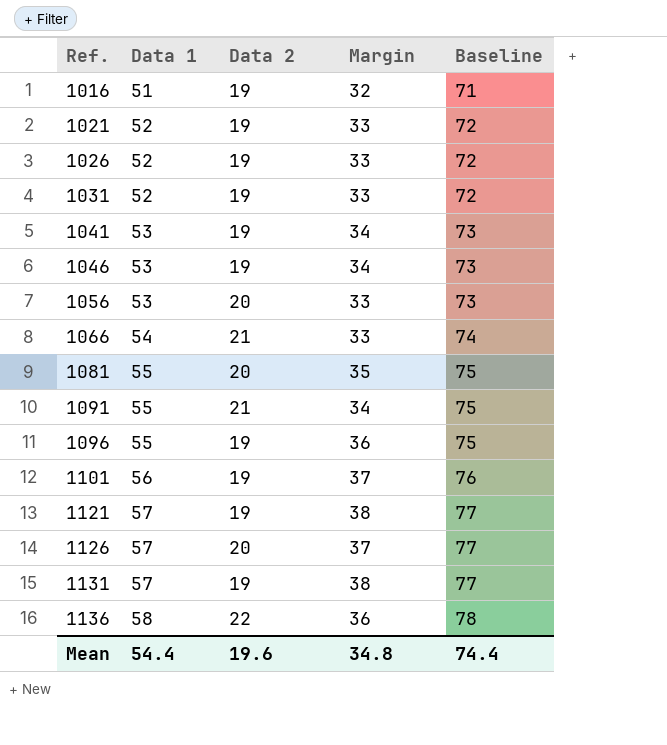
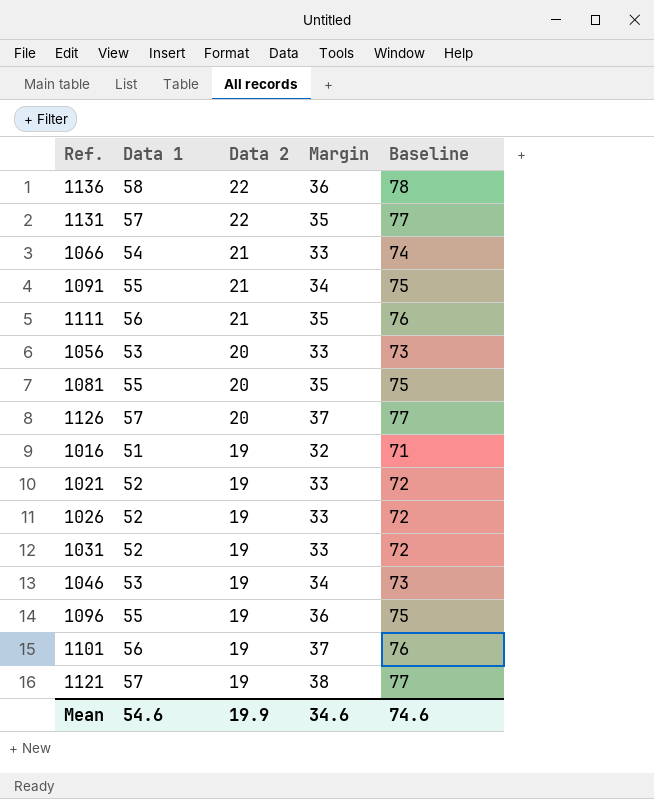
row order: Ref. ascending -> Data 2 descending
row 1041: 53 | 19 | 34 | 73 -> none
1131 | Data 2: 19 -> 22
1131 | Margin: 38 -> 35
row 1111: none -> 56 | 21 | 35 | 76
Mean | Data 1: 54.4 -> 54.6
Mean | Data 2: 19.6 -> 19.9
Mean | Margin: 34.8 -> 34.6
Mean | Baseline: 74.4 -> 74.6

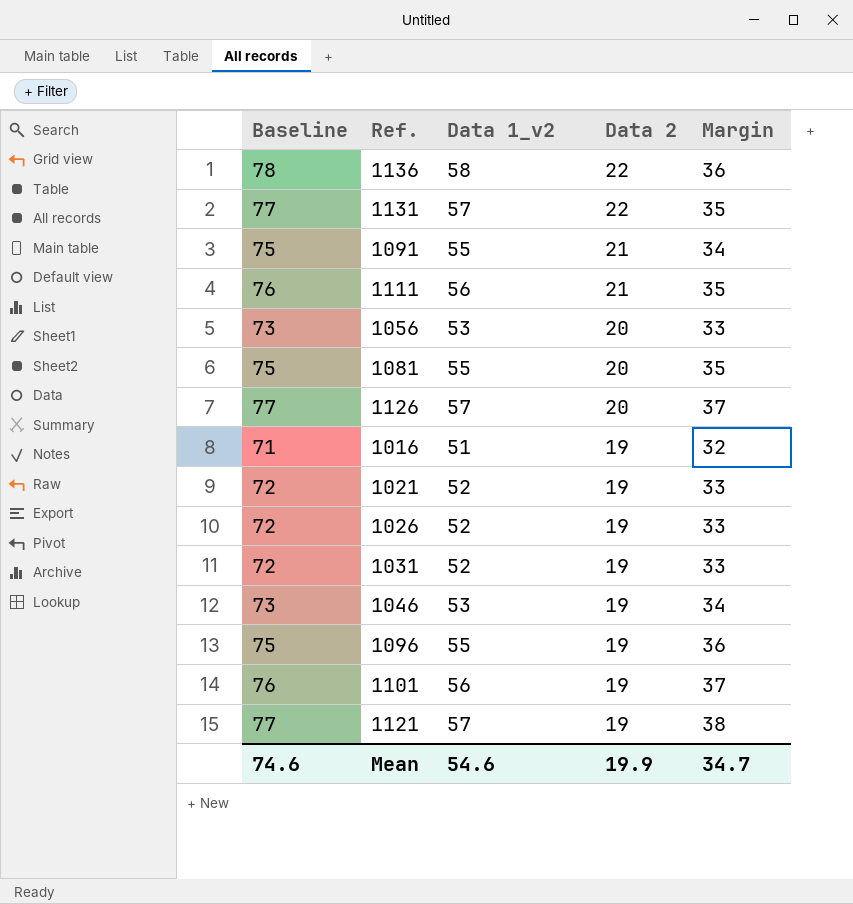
column Baseline | position: 5 -> 1
column name: Data 1 -> Data 1_v2
row 1066: 54 | 21 | 33 | 74 -> none
Mean | Margin: 34.6 -> 34.7

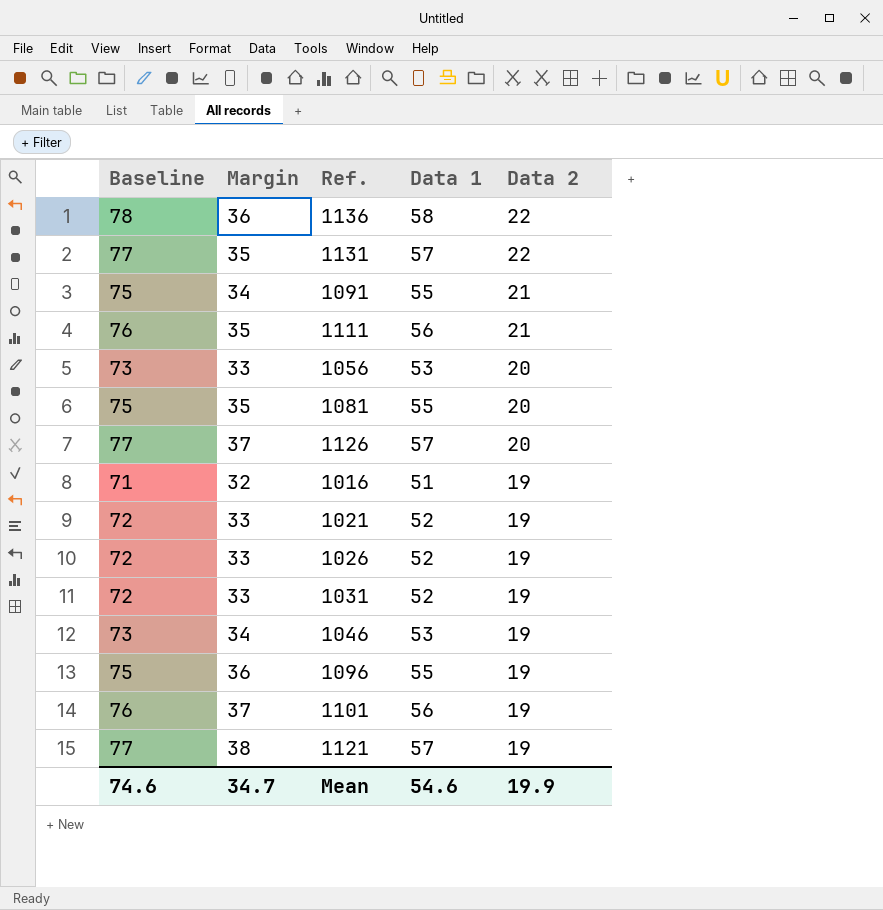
column Margin | position: 5 -> 2
column name: Data 1_v2 -> Data 1

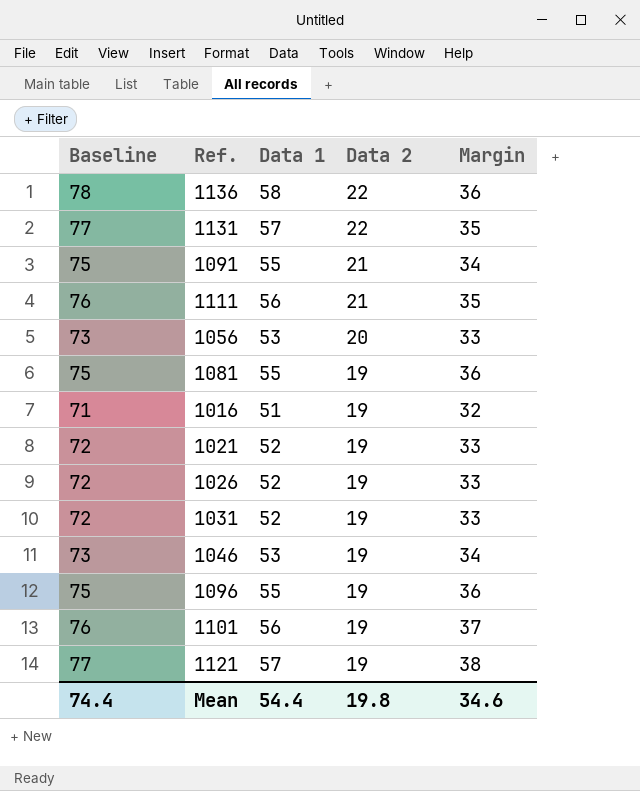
column Margin | position: 2 -> 5
row 1126: 77 | 37 | 57 | 20 -> none
1081 | Data 2: 20 -> 19
1081 | Margin: 35 -> 36
Mean | Baseline: 74.6 -> 74.4
Mean | Data 1: 54.6 -> 54.4
Mean | Data 2: 19.9 -> 19.8
Mean | Margin: 34.7 -> 34.6

